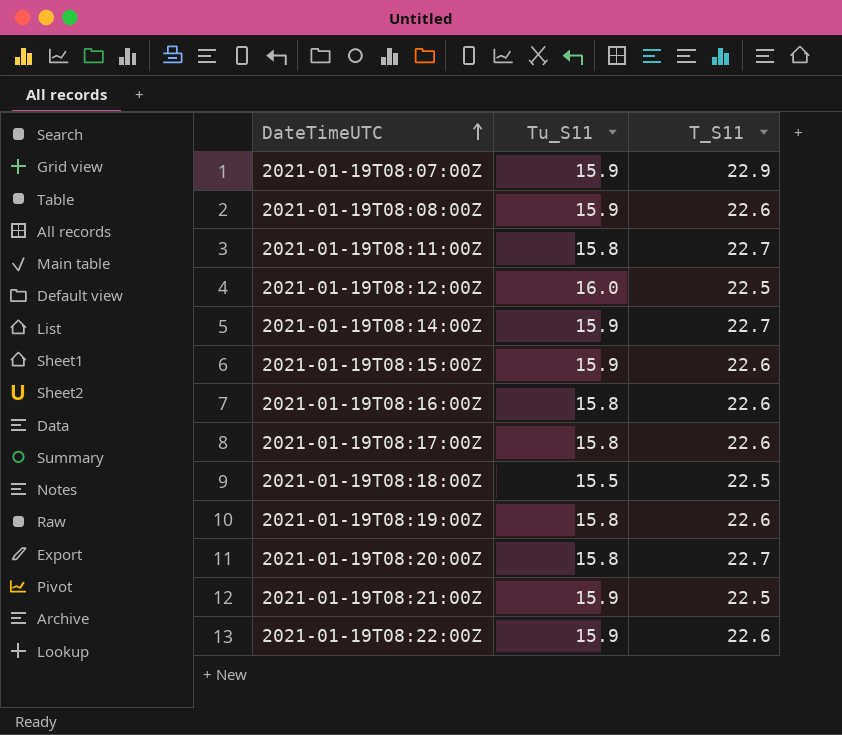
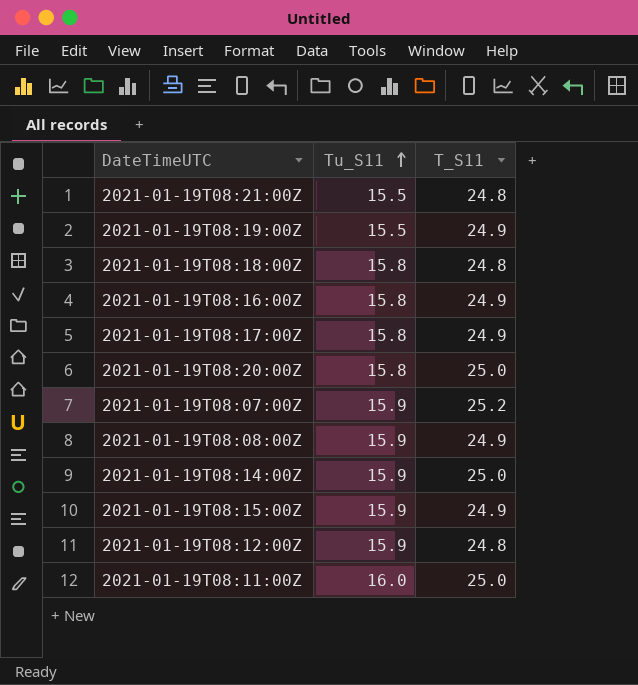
row order: DateTimeUTC ascending -> Tu_S11 ascending
row 2021-01-19T08:22:00Z: 15.9 | 22.6 -> none
2021-01-19T08:21:00Z | Tu_S11: 15.9 -> 15.5
2021-01-19T08:21:00Z | T_S11: 22.5 -> 24.8
2021-01-19T08:19:00Z | Tu_S11: 15.8 -> 15.5
2021-01-19T08:19:00Z | T_S11: 22.6 -> 24.9
2021-01-19T08:18:00Z | Tu_S11: 15.5 -> 15.8
2021-01-19T08:18:00Z | T_S11: 22.5 -> 24.8
2021-01-19T08:16:00Z | T_S11: 22.6 -> 24.9
2021-01-19T08:17:00Z | T_S11: 22.6 -> 24.9
2021-01-19T08:20:00Z | T_S11: 22.7 -> 25.0
2021-01-19T08:07:00Z | T_S11: 22.9 -> 25.2
2021-01-19T08:08:00Z | T_S11: 22.6 -> 24.9
2021-01-19T08:14:00Z | T_S11: 22.7 -> 25.0
2021-01-19T08:15:00Z | T_S11: 22.6 -> 24.9
2021-01-19T08:12:00Z | Tu_S11: 16.0 -> 15.9
2021-01-19T08:12:00Z | T_S11: 22.5 -> 24.8
2021-01-19T08:11:00Z | Tu_S11: 15.8 -> 16.0
2021-01-19T08:11:00Z | T_S11: 22.7 -> 25.0

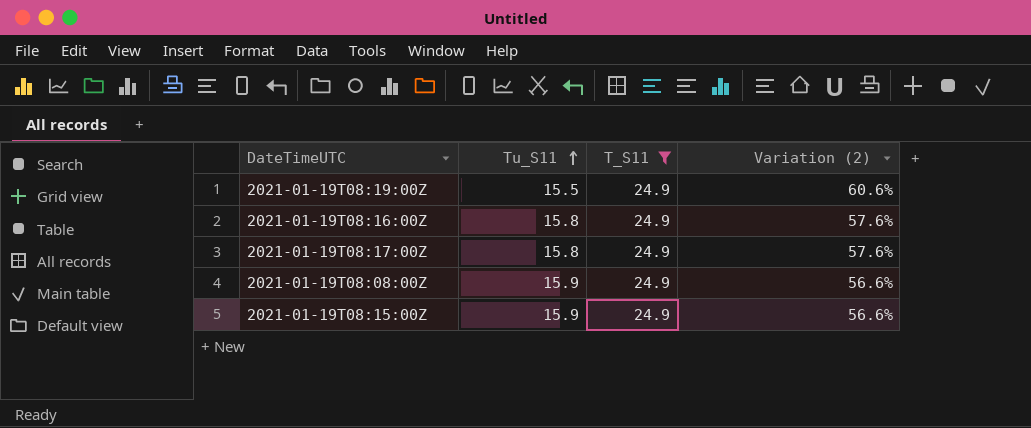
filter: none -> T_S11 = 24.9
column Variation (2) | formula: none -> ([T_S11] - [Tu_S11]) / [Tu_S11]

